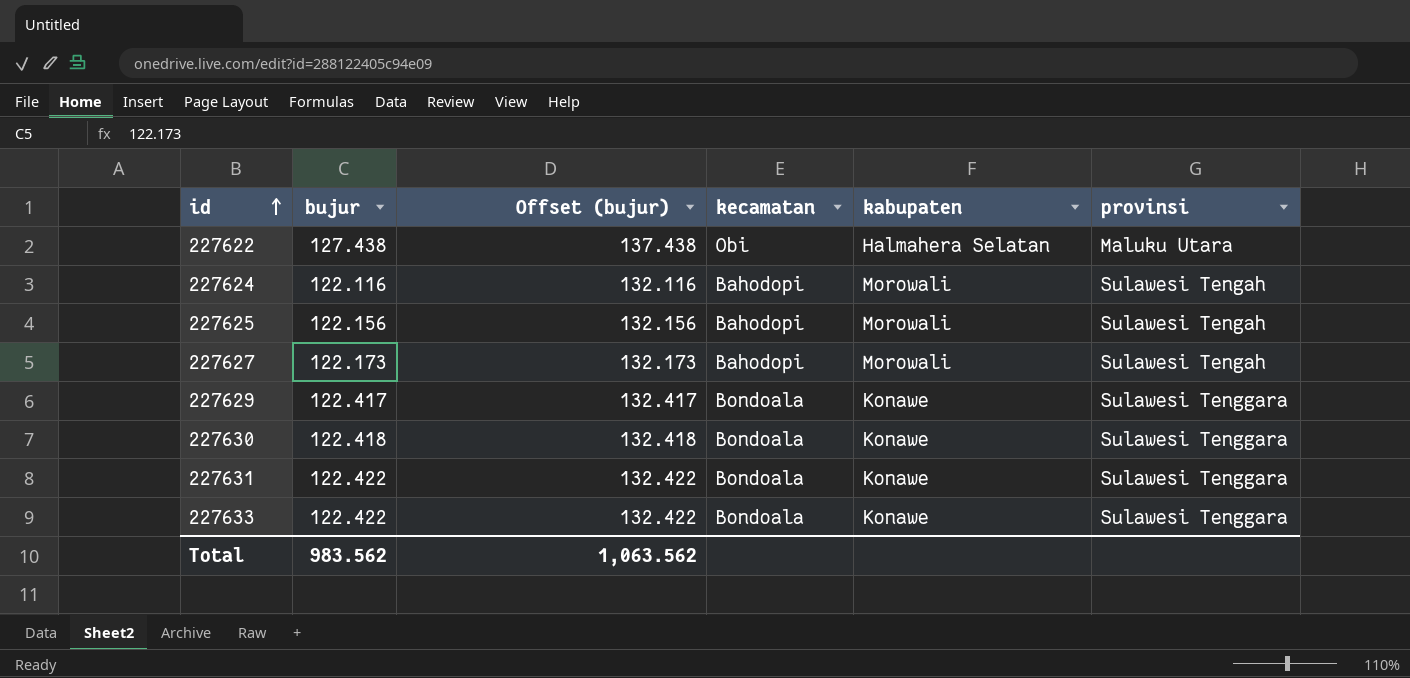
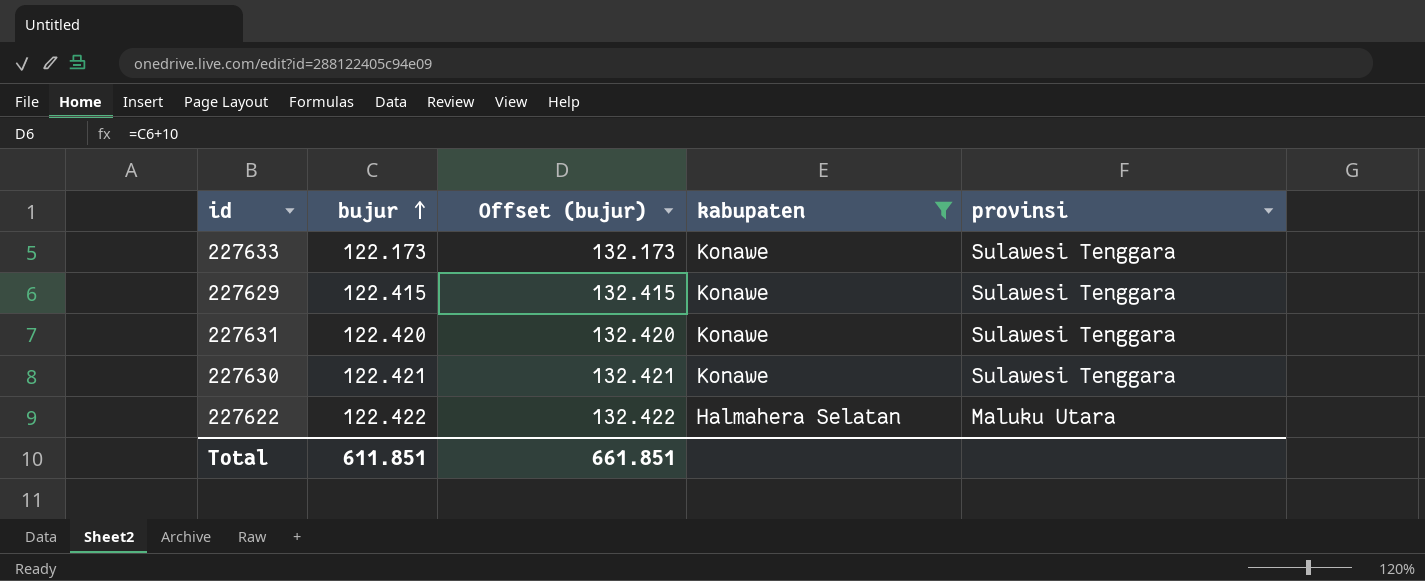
filter: none -> kabupaten != Morowali
row order: id ascending -> bujur ascending
column kecamatan | position: 4 -> none
227633 | bujur: 122.422 -> 122.173
227633 | Offset (bujur): 132.422 -> 132.173
227629 | bujur: 122.417 -> 122.415
227629 | Offset (bujur): 132.417 -> 132.415
227631 | bujur: 122.422 -> 122.420
227631 | Offset (bujur): 132.422 -> 132.420
227630 | bujur: 122.418 -> 122.421
227630 | Offset (bujur): 132.418 -> 132.421
227622 | bujur: 127.438 -> 122.422
227622 | Offset (bujur): 137.438 -> 132.422
Total | bujur: 983.562 -> 611.851
Total | Offset (bujur): 1,063.562 -> 661.851

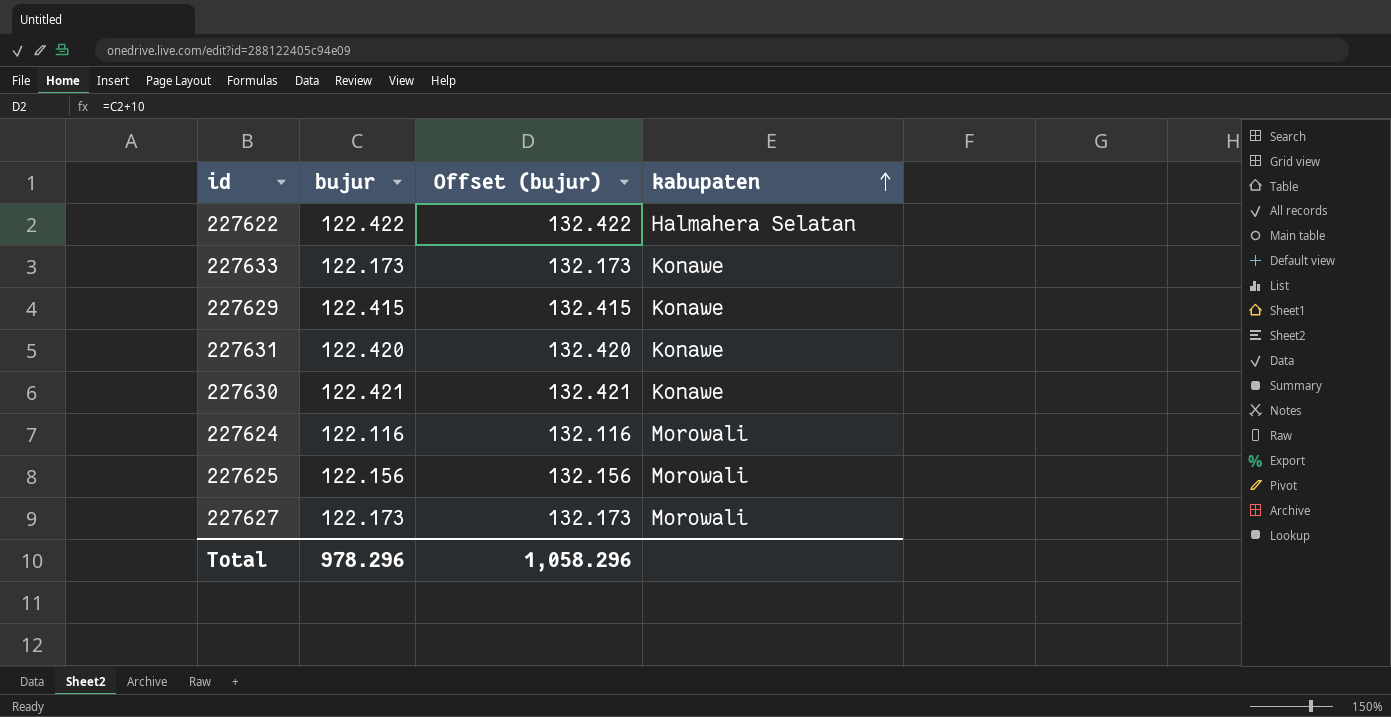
filter: kabupaten != Morowali -> none
row order: bujur ascending -> kabupaten ascending
column provinsi | position: 5 -> none
Total | bujur: 611.851 -> 978.296
Total | Offset (bujur): 661.851 -> 1,058.296

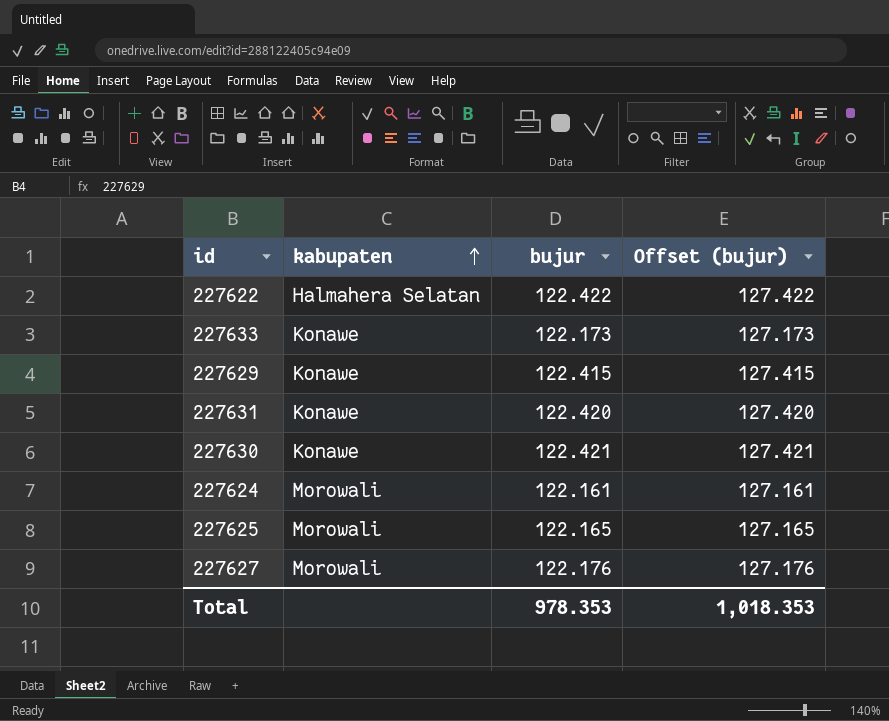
column kabupaten | position: 4 -> 2
column Offset (bujur) | formula: [bujur] + 10 -> [bujur] + 5
227624 | bujur: 122.116 -> 122.161
227625 | bujur: 122.156 -> 122.165
227627 | bujur: 122.173 -> 122.176
Total | bujur: 978.296 -> 978.353
Total | Offset (bujur): 1,058.296 -> 1,018.353

